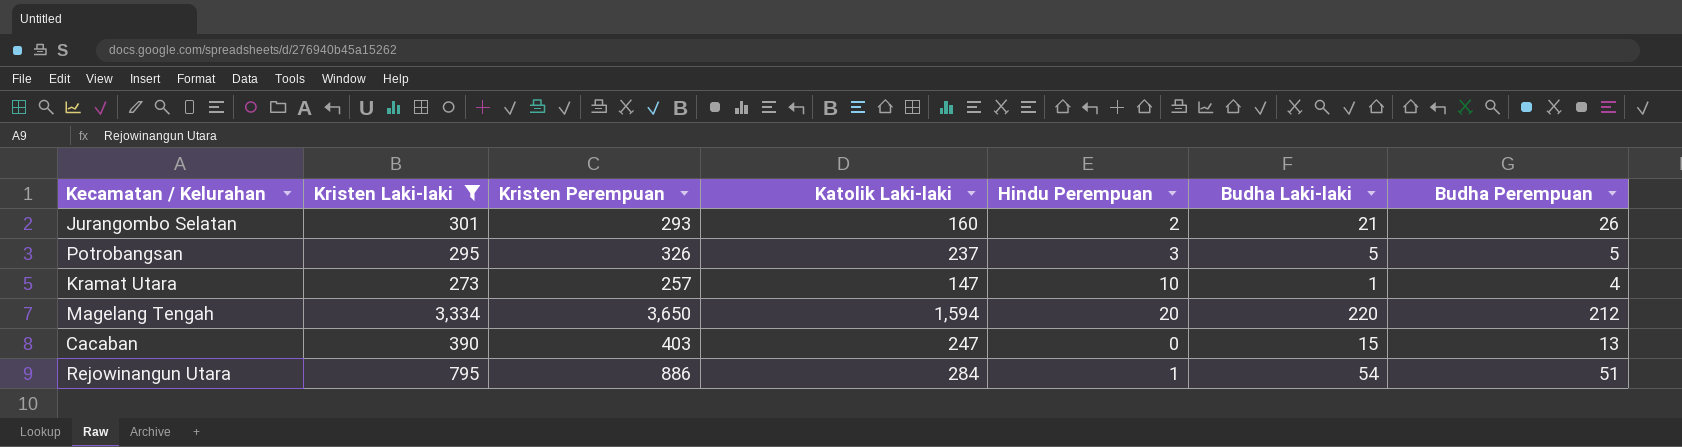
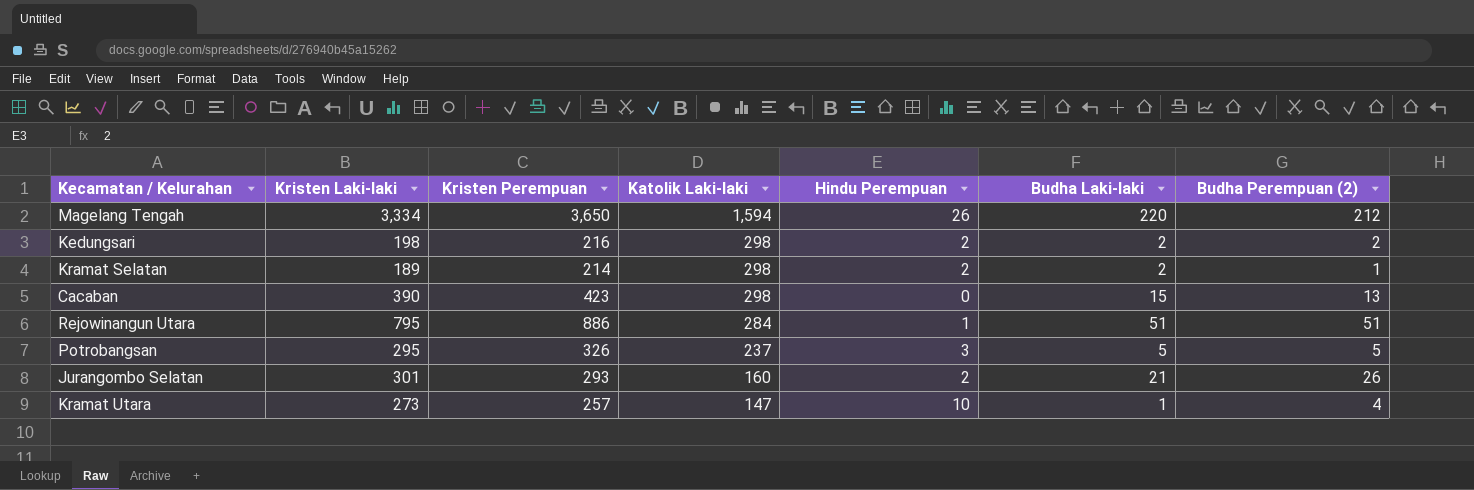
filter: Kristen Laki-laki >= 273 -> none
row order: none -> Katolik Laki-laki descending
column name: Budha Perempuan -> Budha Perempuan (2)
Magelang Tengah | Hindu Perempuan: 20 -> 26
Cacaban | Kristen Perempuan: 403 -> 423
Cacaban | Katolik Laki-laki: 247 -> 298
Rejowinangun Utara | Budha Laki-laki: 54 -> 51

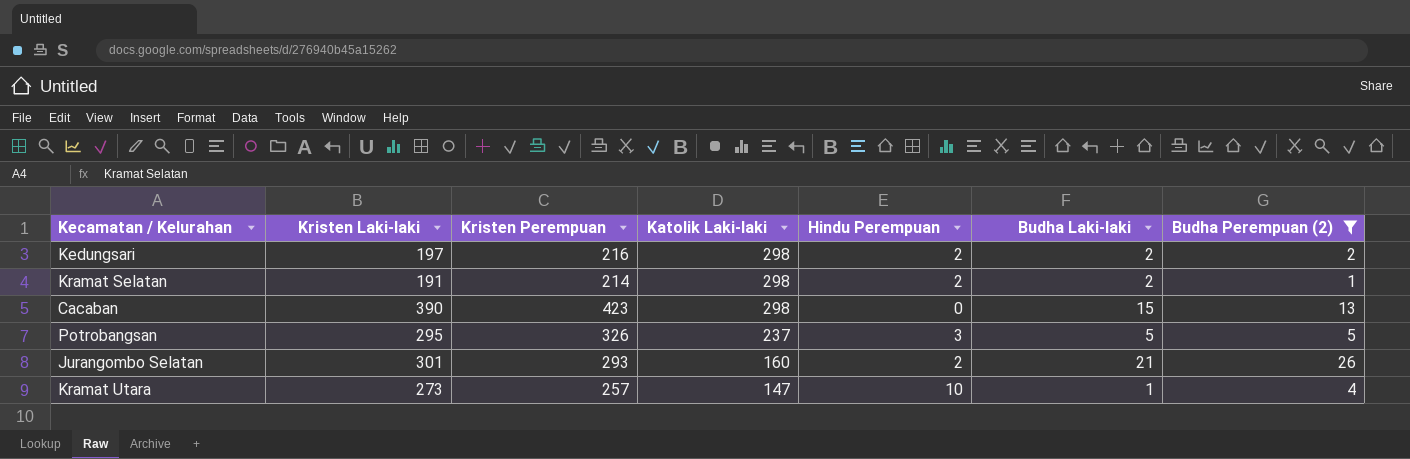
filter: none -> Budha Perempuan (2) <= 26
Kedungsari | Kristen Laki-laki: 198 -> 197
Kramat Selatan | Kristen Laki-laki: 189 -> 191

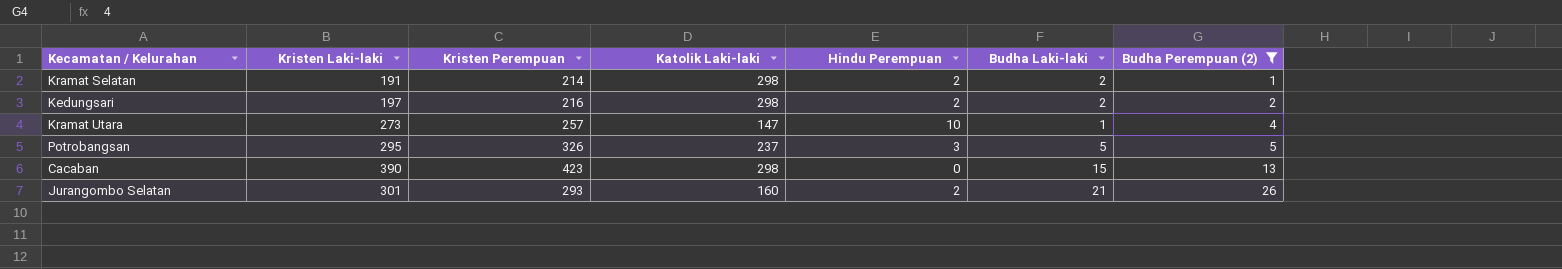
row order: Katolik Laki-laki descending -> Budha Perempuan (2) ascending

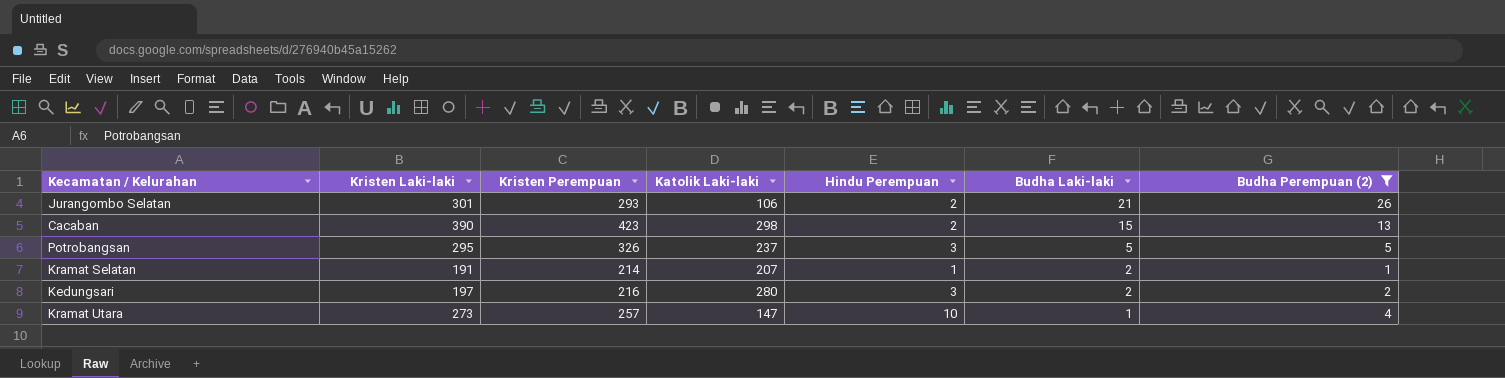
row order: Budha Perempuan (2) ascending -> Budha Laki-laki descending
Jurangombo Selatan | Katolik Laki-laki: 160 -> 106
Cacaban | Hindu Perempuan: 0 -> 2
Kramat Selatan | Katolik Laki-laki: 298 -> 207
Kramat Selatan | Hindu Perempuan: 2 -> 1
Kedungsari | Katolik Laki-laki: 298 -> 280
Kedungsari | Hindu Perempuan: 2 -> 3

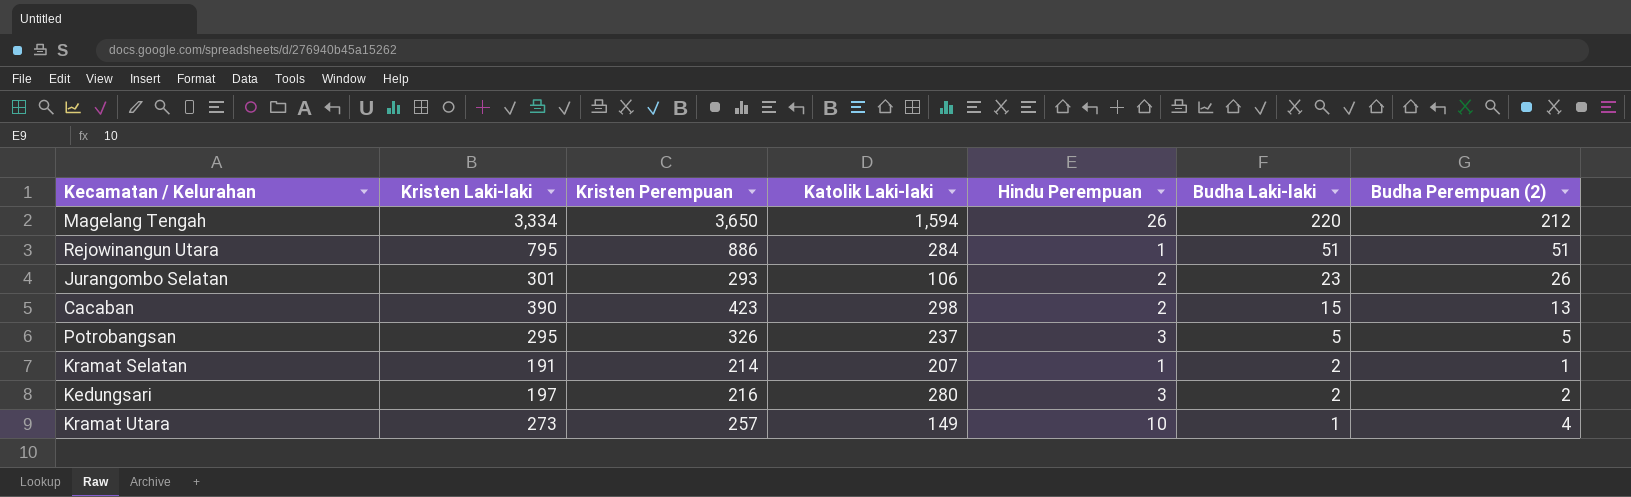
filter: Budha Perempuan (2) <= 26 -> none
Jurangombo Selatan | Budha Laki-laki: 21 -> 23
Kramat Utara | Katolik Laki-laki: 147 -> 149

